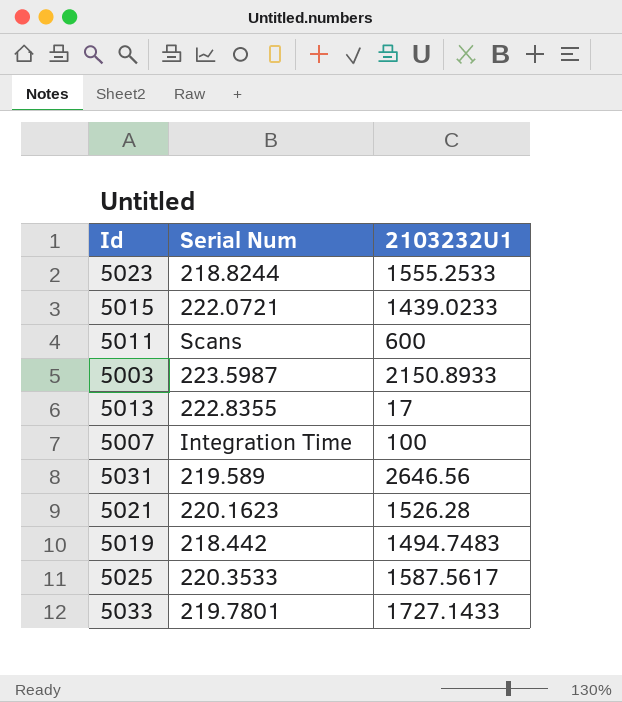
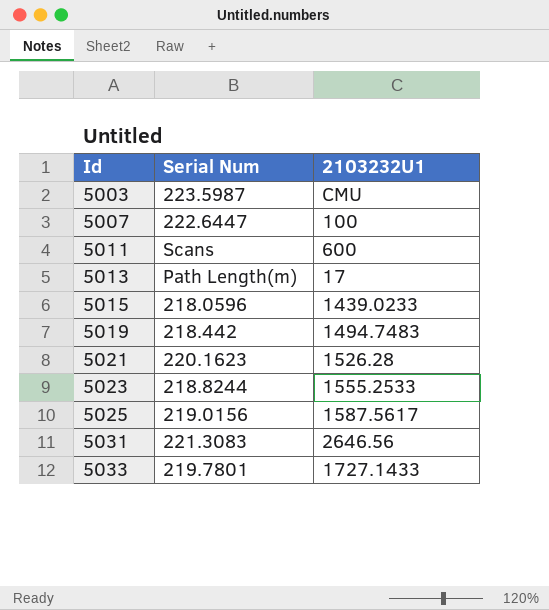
row order: none -> Id ascending
5003 | 2103232U1: 2150.8933 -> CMU
5007 | Serial Num: Integration Time -> 222.6447
5013 | Serial Num: 222.8355 -> Path Length(m)
5015 | Serial Num: 222.0721 -> 218.0596
5025 | Serial Num: 220.3533 -> 219.0156
5031 | Serial Num: 219.589 -> 221.3083

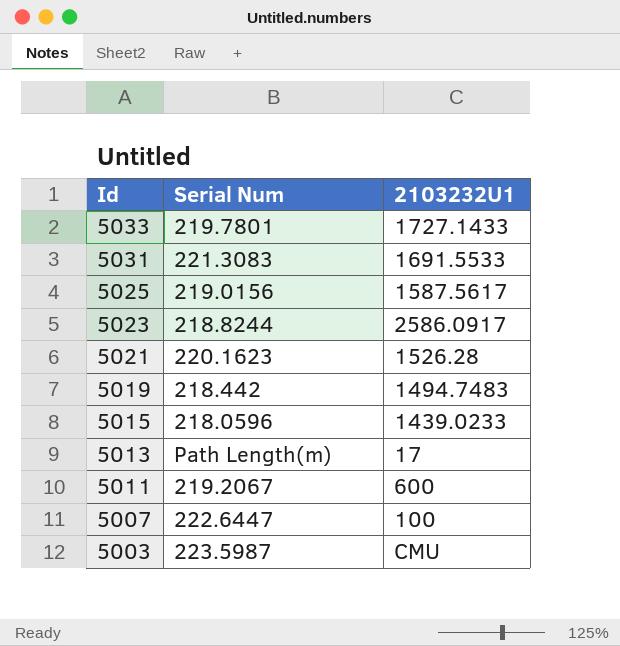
row order: Id ascending -> Id descending
5031 | 2103232U1: 2646.56 -> 1691.5533
5023 | 2103232U1: 1555.2533 -> 2586.0917
5011 | Serial Num: Scans -> 219.2067

